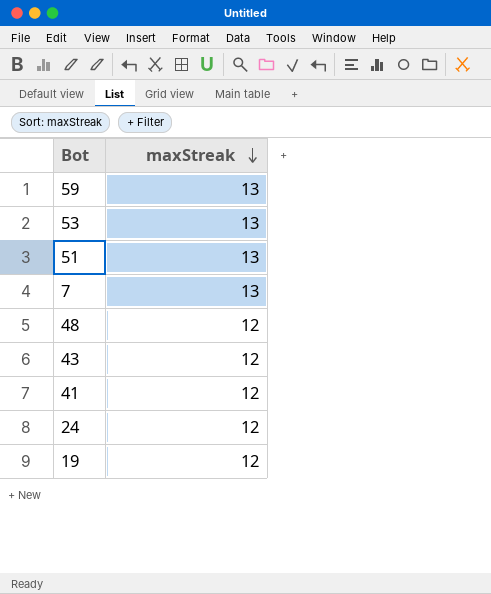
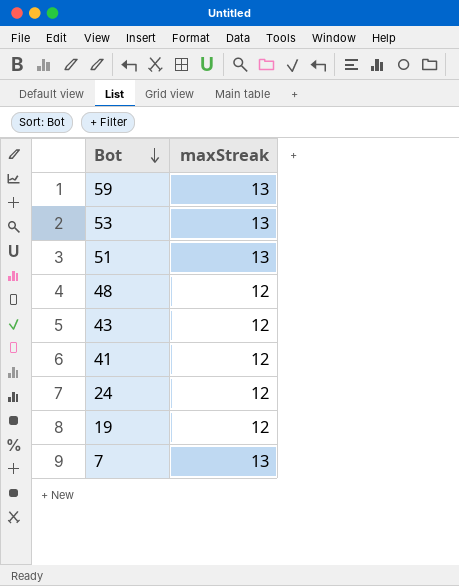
row order: maxStreak descending -> Bot descending

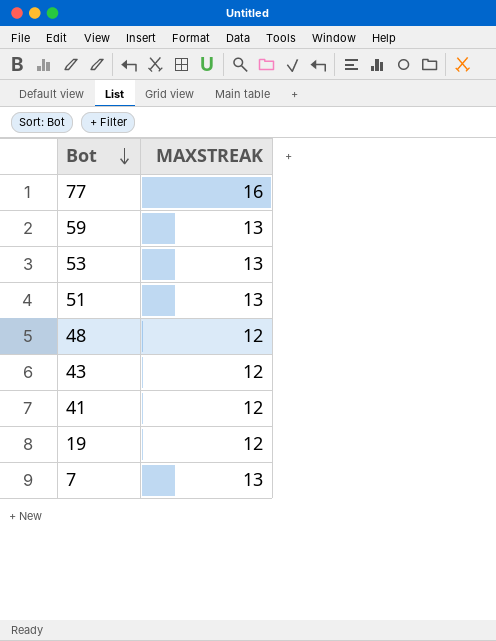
column name: maxStreak -> MAXSTREAK
row 24: 12 -> none
row 77: none -> 16

